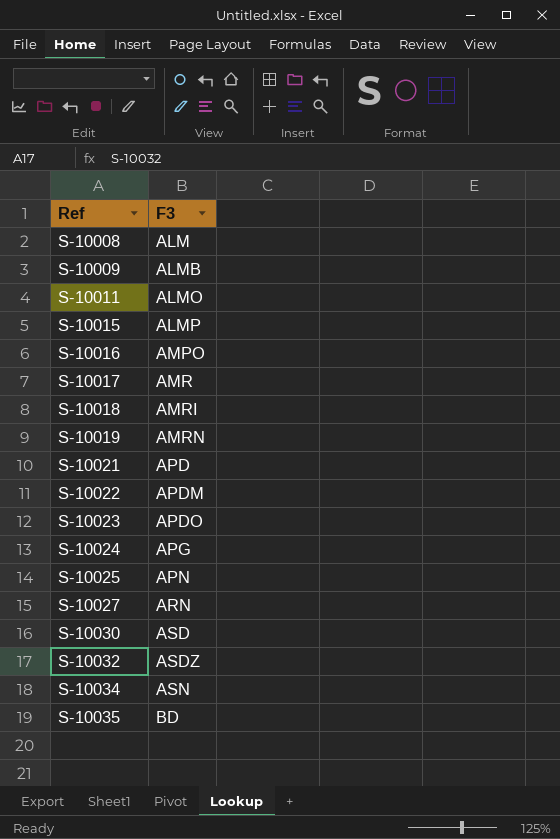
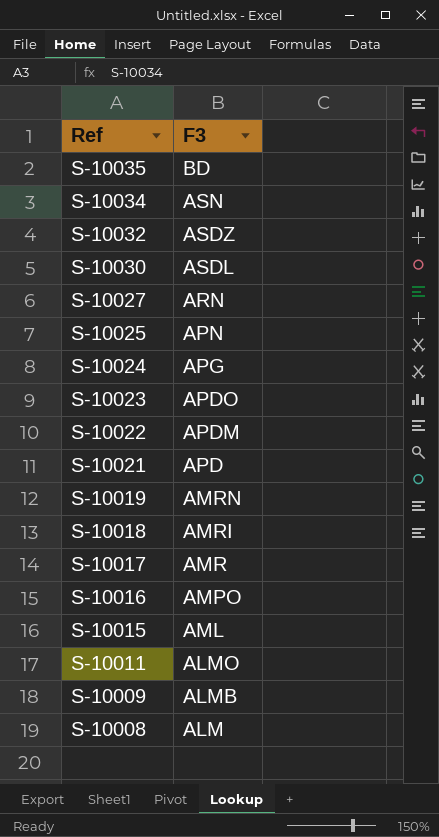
row order: Ref ascending -> Ref descending
S-10030 | F3: ASD -> ASDL
S-10015 | F3: ALMP -> AML

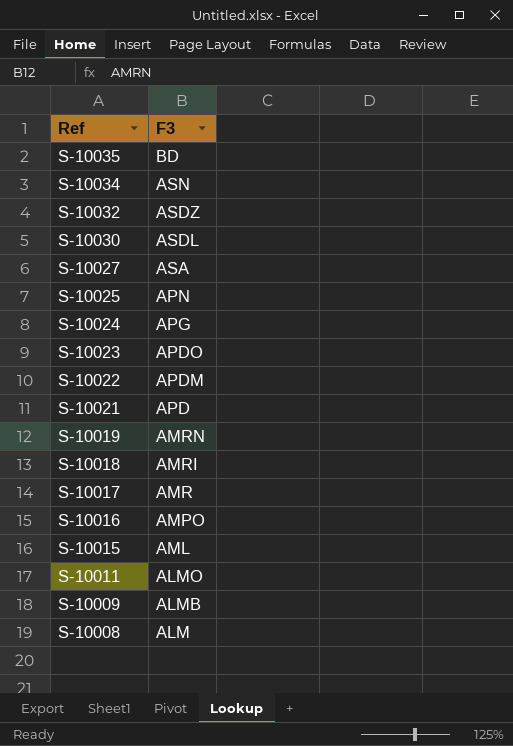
S-10027 | F3: ARN -> ASA

